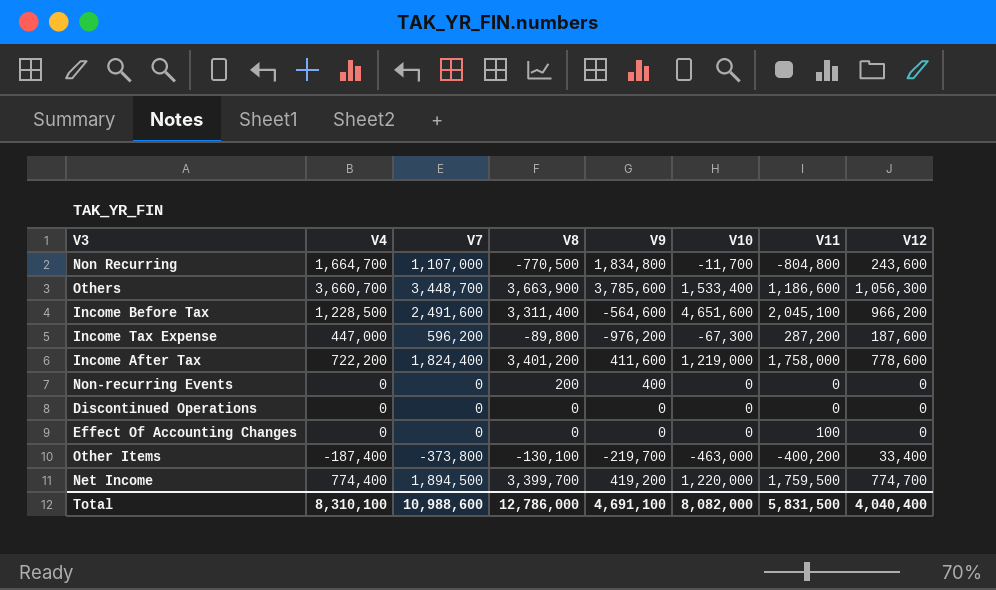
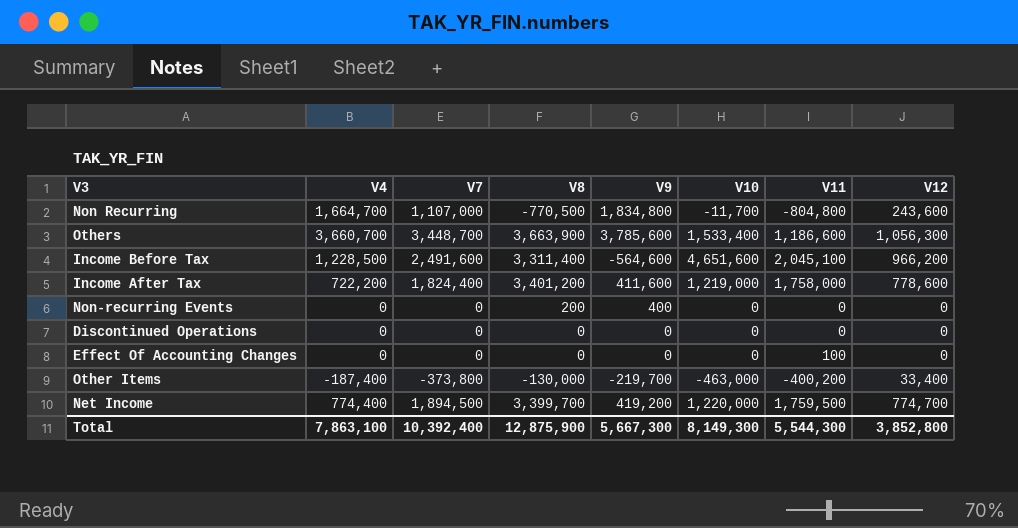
row Income Tax Expense: 447,000 | 596,200 | -89,800 | -976,200 | -67,300 | 287,200 | 187,600 -> none
Other Items | V8: -130,100 -> -130,000
Total | V4: 8,310,100 -> 7,863,100
Total | V7: 10,988,600 -> 10,392,400
Total | V8: 12,786,000 -> 12,875,900
Total | V9: 4,691,100 -> 5,667,300
Total | V10: 8,082,000 -> 8,149,300
Total | V11: 5,831,500 -> 5,544,300
Total | V12: 4,040,400 -> 3,852,800

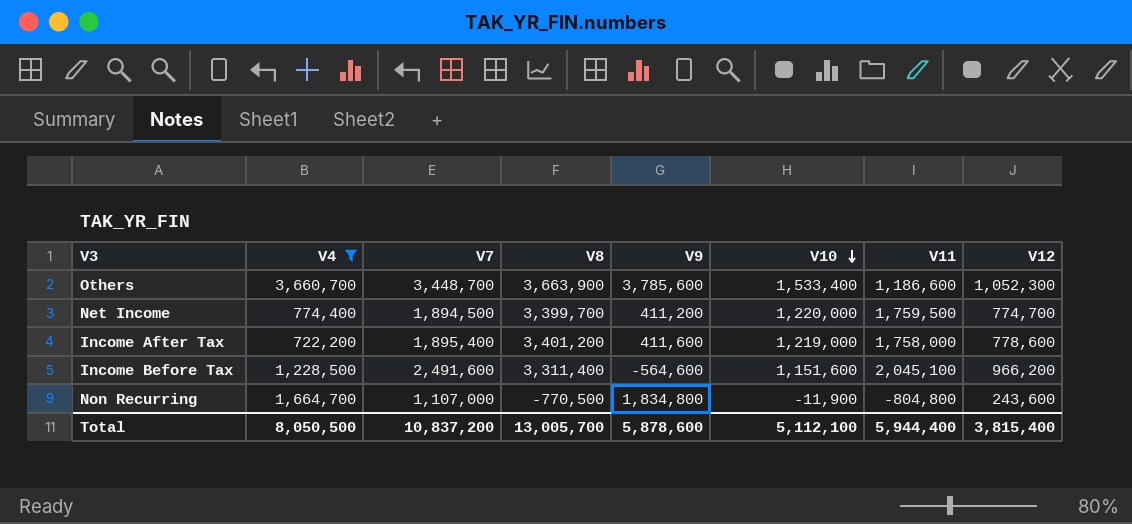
filter: none -> V4 >= 722,200
row order: none -> V10 descending
Others | V12: 1,056,300 -> 1,052,300
Net Income | V9: 419,200 -> 411,200
Income After Tax | V7: 1,824,400 -> 1,895,400
Income Before Tax | V10: 4,651,600 -> 1,151,600
Non Recurring | V10: -11,700 -> -11,900
Total | V4: 7,863,100 -> 8,050,500
Total | V7: 10,392,400 -> 10,837,200
Total | V8: 12,875,900 -> 13,005,700
Total | V9: 5,667,300 -> 5,878,600
Total | V10: 8,149,300 -> 5,112,100
Total | V11: 5,544,300 -> 5,944,400
Total | V12: 3,852,800 -> 3,815,400

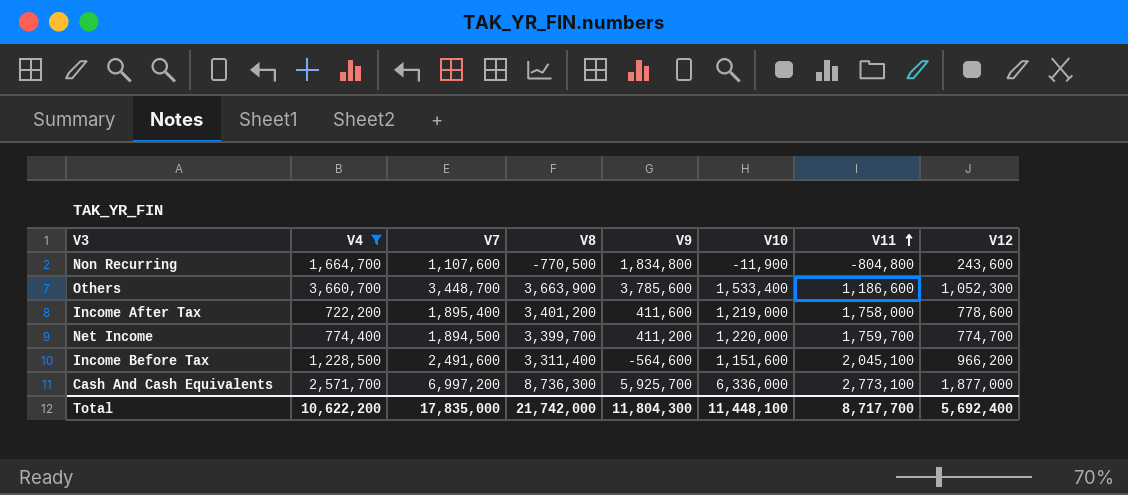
row order: V10 descending -> V11 ascending
Non Recurring | V7: 1,107,000 -> 1,107,600
Net Income | V11: 1,759,500 -> 1,759,700
row Cash And Cash Equivalents: none -> 2,571,700 | 6,997,200 | 8,736,300 | 5,925,700 | 6,336,000 | 2,773,100 | 1,877,000
Total | V4: 8,050,500 -> 10,622,200
Total | V7: 10,837,200 -> 17,835,000
Total | V8: 13,005,700 -> 21,742,000
Total | V9: 5,878,600 -> 11,804,300
Total | V10: 5,112,100 -> 11,448,100
Total | V11: 5,944,400 -> 8,717,700
Total | V12: 3,815,400 -> 5,692,400

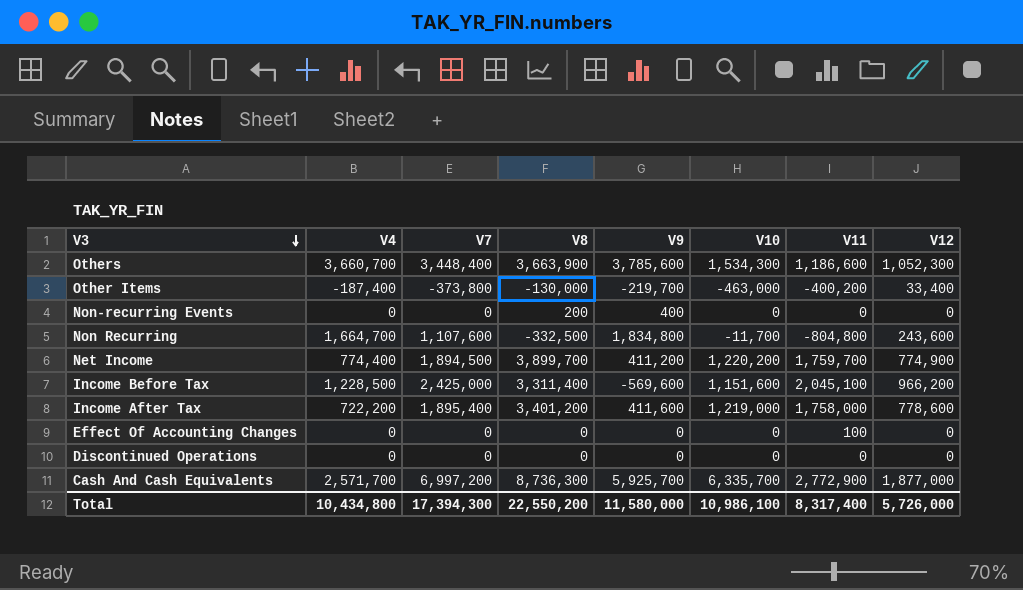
filter: V4 >= 722,200 -> none
row order: V11 ascending -> V3 descending
Others | V7: 3,448,700 -> 3,448,400
Others | V10: 1,533,400 -> 1,534,300
Non Recurring | V8: -770,500 -> -332,500
Non Recurring | V10: -11,900 -> -11,700
Net Income | V8: 3,399,700 -> 3,899,700
Net Income | V10: 1,220,000 -> 1,220,200
Net Income | V12: 774,700 -> 774,900
Income Before Tax | V7: 2,491,600 -> 2,425,000
Income Before Tax | V9: -564,600 -> -569,600
Cash And Cash Equivalents | V10: 6,336,000 -> 6,335,700
Cash And Cash Equivalents | V11: 2,773,100 -> 2,772,900
Total | V4: 10,622,200 -> 10,434,800
Total | V7: 17,835,000 -> 17,394,300
Total | V8: 21,742,000 -> 22,550,200
Total | V9: 11,804,300 -> 11,580,000
Total | V10: 11,448,100 -> 10,986,100
Total | V11: 8,717,700 -> 8,317,400
Total | V12: 5,692,400 -> 5,726,000

